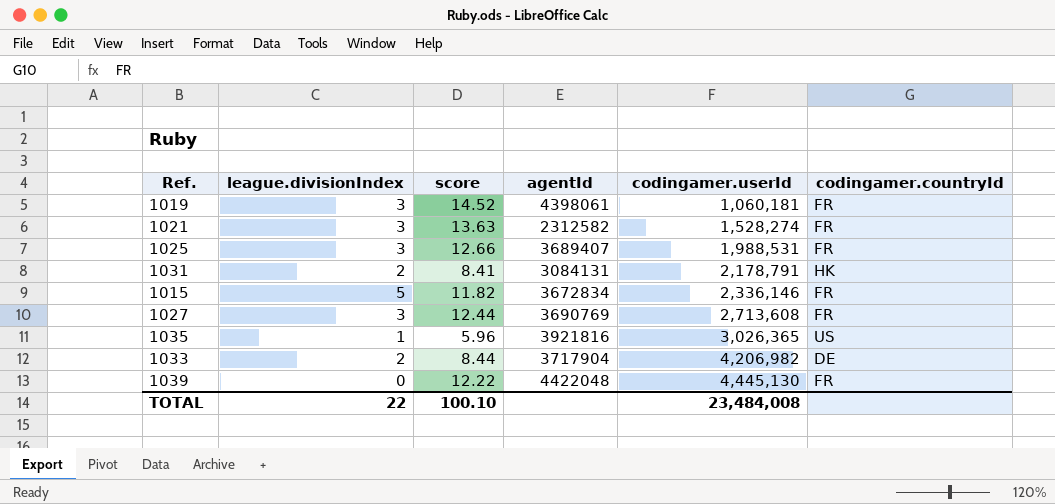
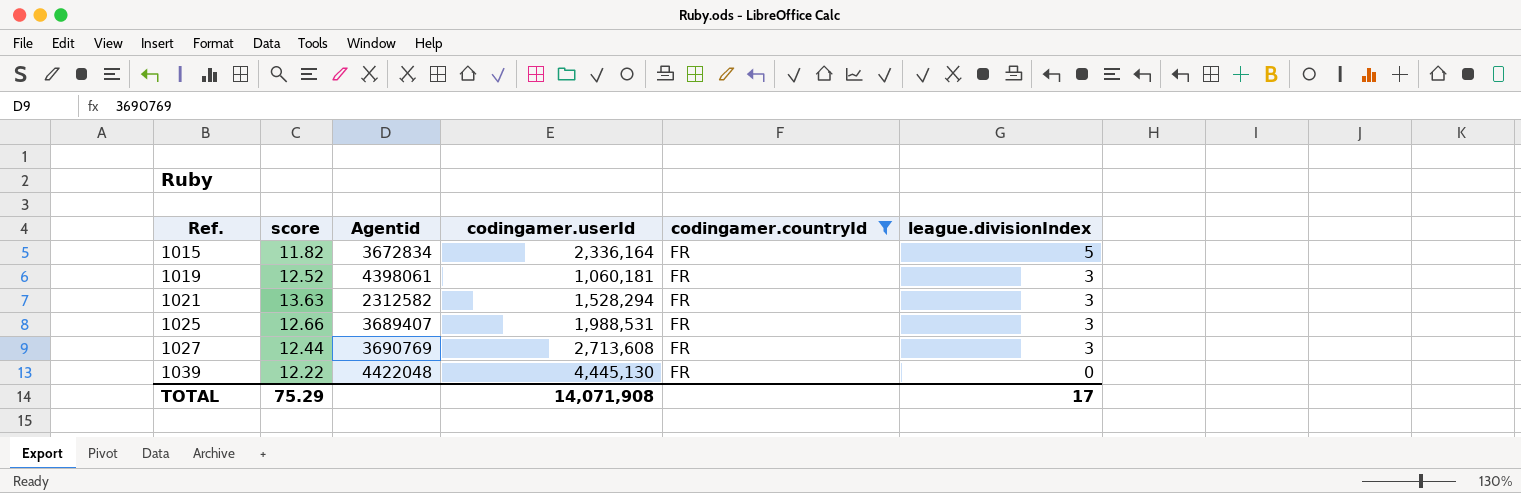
filter: none -> codingamer.countryId = FR
row order: codingamer.userId ascending -> Ref. ascending
column name: agentId -> Agentid
column league.divisionIndex | position: 2 -> 6
1015 | codingamer.userId: 2,336,146 -> 2,336,164
1019 | score: 14.52 -> 12.52
1021 | codingamer.userId: 1,528,274 -> 1,528,294
TOTAL | score: 100.10 -> 75.29
TOTAL | codingamer.userId: 23,484,008 -> 14,071,908
TOTAL | league.divisionIndex: 22 -> 17

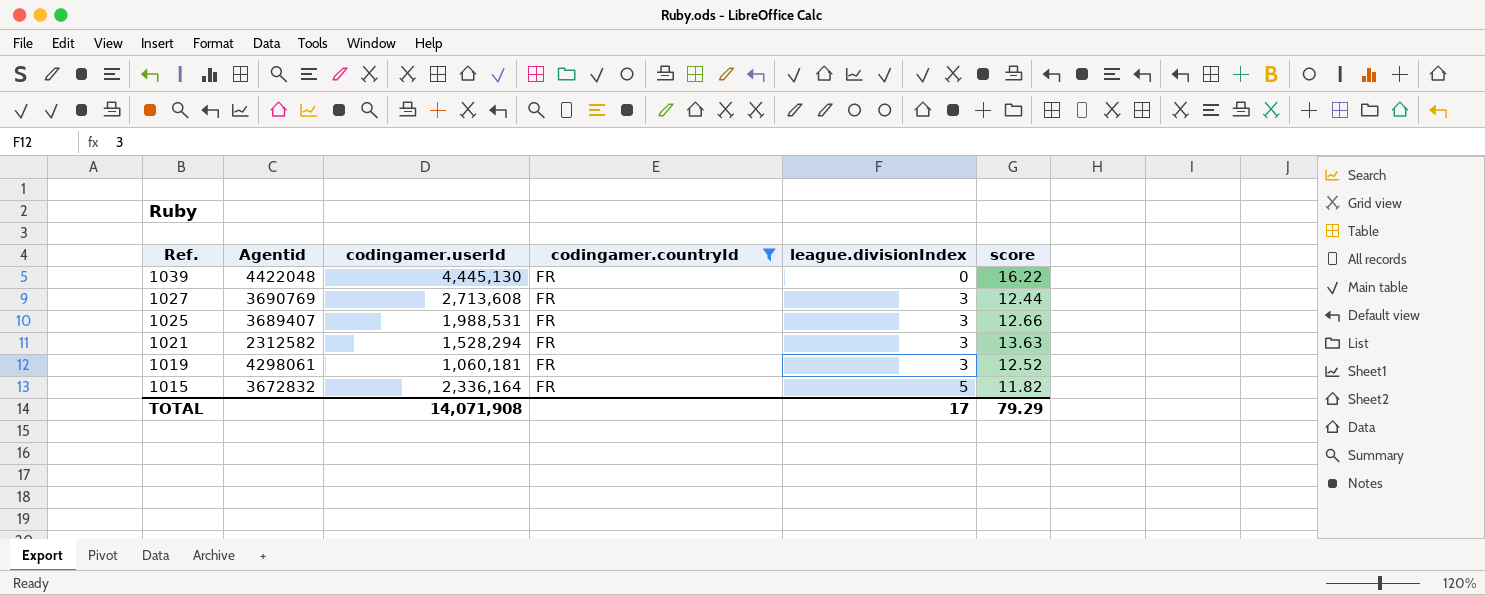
row order: Ref. ascending -> Ref. descending
column score | position: 2 -> 6
1039 | score: 12.22 -> 16.22
1019 | Agentid: 4398061 -> 4298061
1015 | Agentid: 3672834 -> 3672832
TOTAL | score: 75.29 -> 79.29

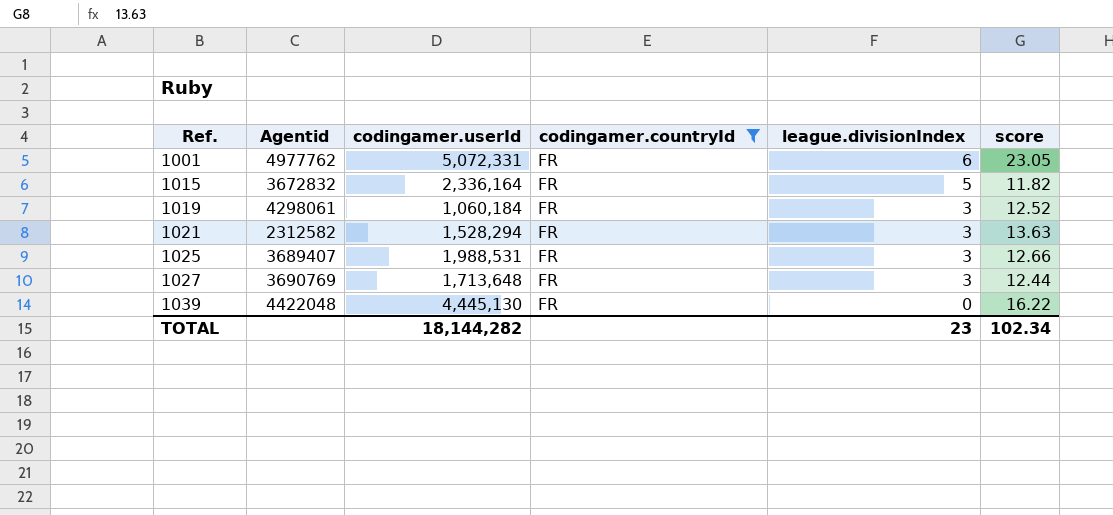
row order: Ref. descending -> Ref. ascending
row 1001: none -> 4977762 | 5,072,331 | FR | 6 | 23.05
1019 | codingamer.userId: 1,060,181 -> 1,060,184
1027 | codingamer.userId: 2,713,608 -> 1,713,648
TOTAL | codingamer.userId: 14,071,908 -> 18,144,282
TOTAL | league.divisionIndex: 17 -> 23
TOTAL | score: 79.29 -> 102.34

